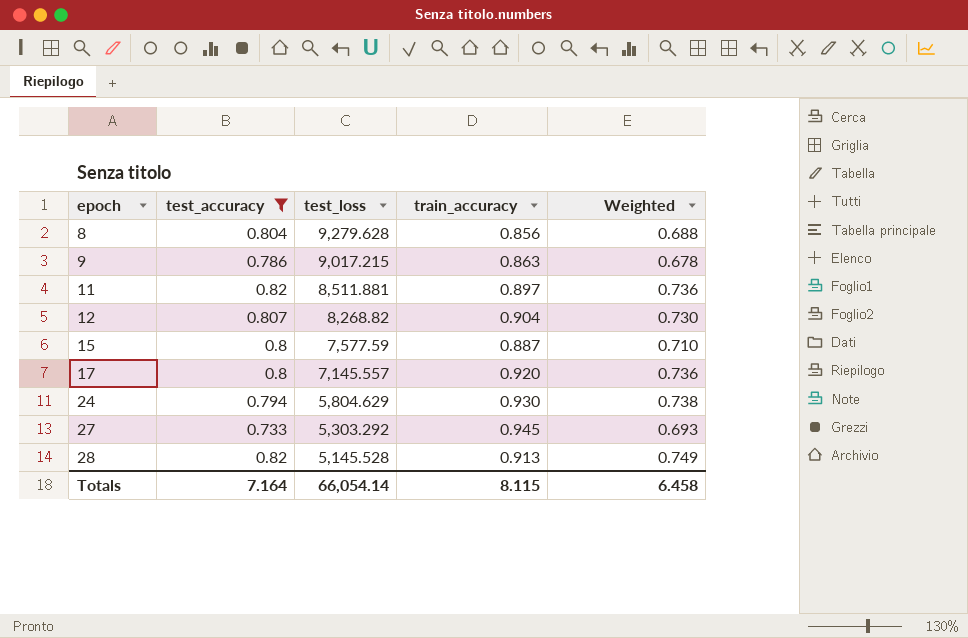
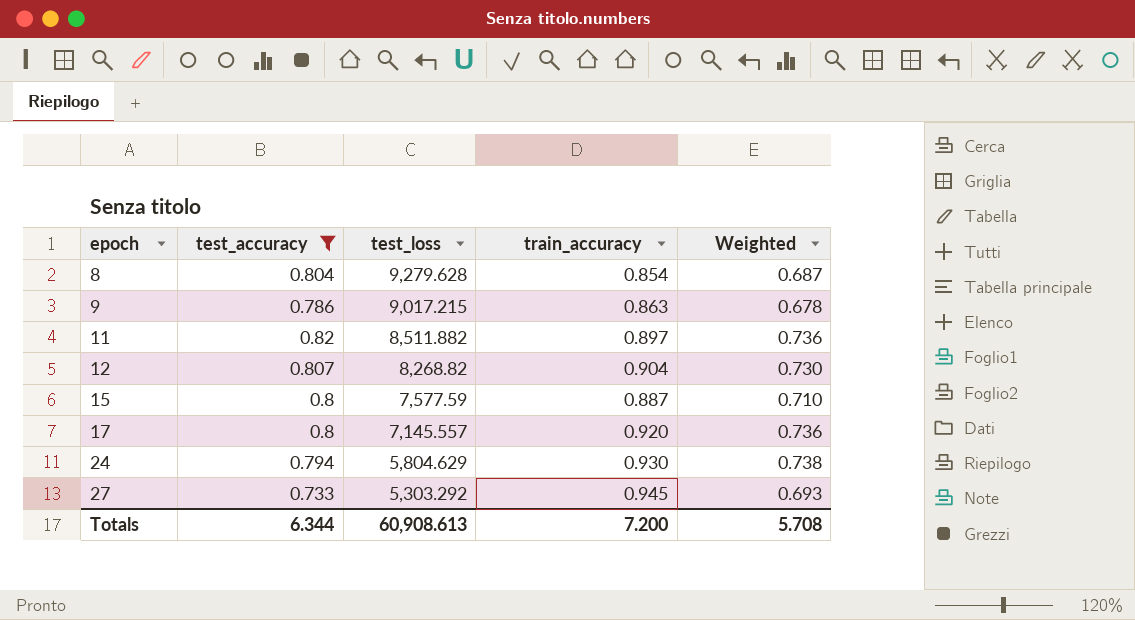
row 28: 0.82 | 5,145.528 | 0.913 | 0.749 -> none
8 | train_accuracy: 0.856 -> 0.854
8 | Weighted: 0.688 -> 0.687
11 | test_loss: 8,511.881 -> 8,511.882
Totals | test_accuracy: 7.164 -> 6.344
Totals | test_loss: 66,054.14 -> 60,908.613
Totals | train_accuracy: 8.115 -> 7.200
Totals | Weighted: 6.458 -> 5.708

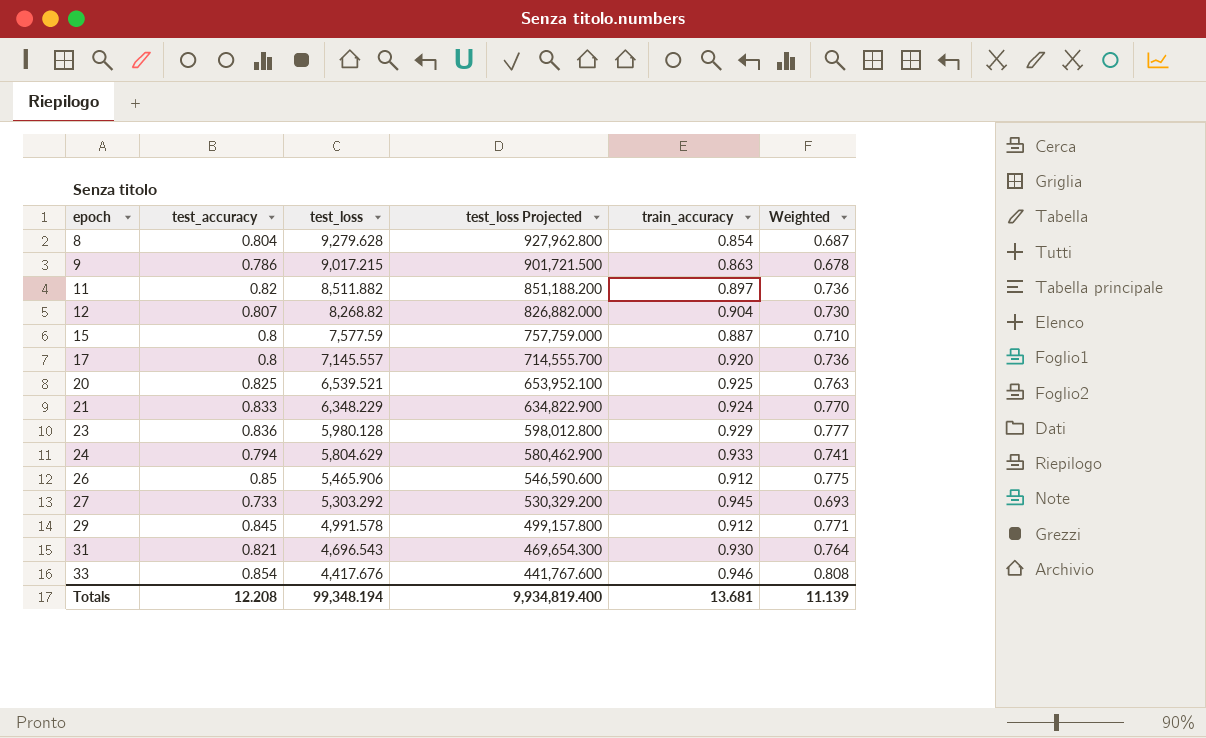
filter: test_accuracy <= 0.82 -> none
column test_loss Projected | formula: none -> [test_loss] * 100
24 | train_accuracy: 0.930 -> 0.933
24 | Weighted: 0.738 -> 0.741
Totals | test_accuracy: 6.344 -> 12.208
Totals | test_loss: 60,908.613 -> 99,348.194
Totals | train_accuracy: 7.200 -> 13.681
Totals | Weighted: 5.708 -> 11.139

